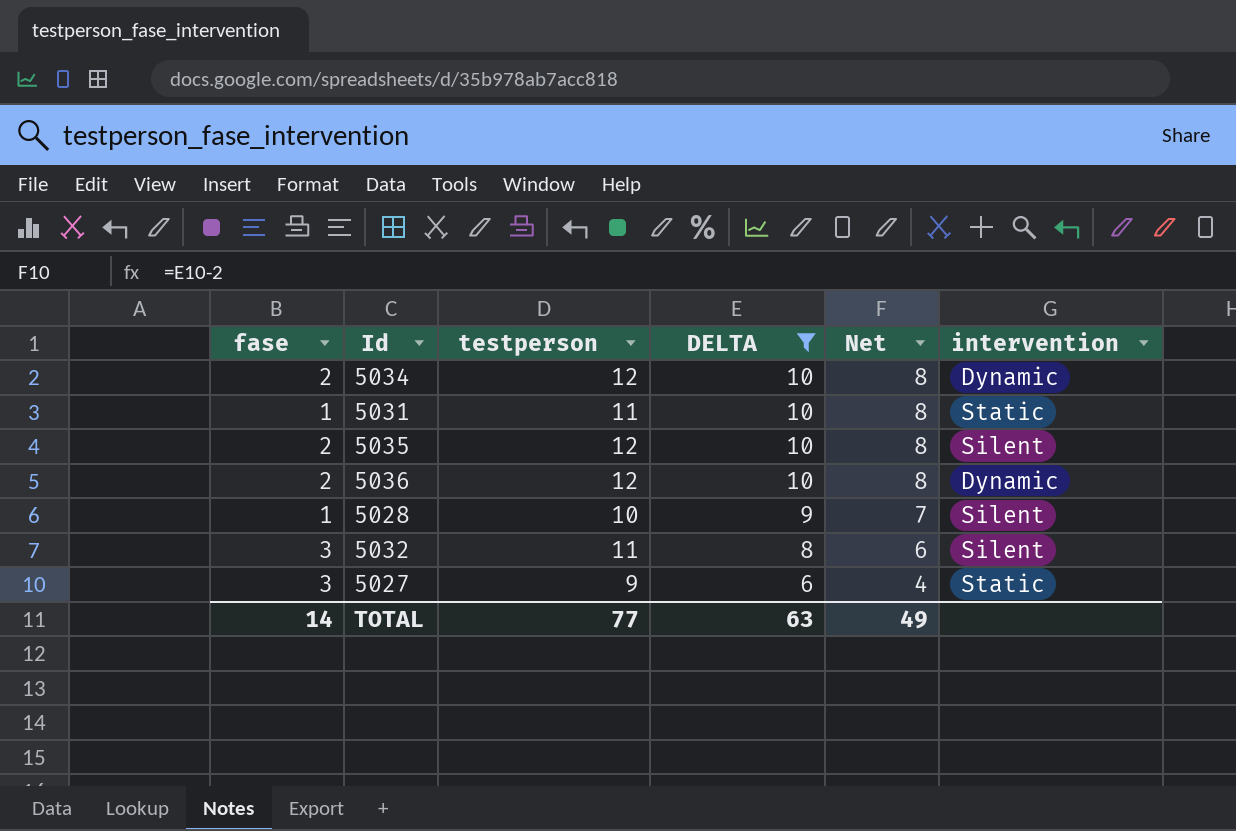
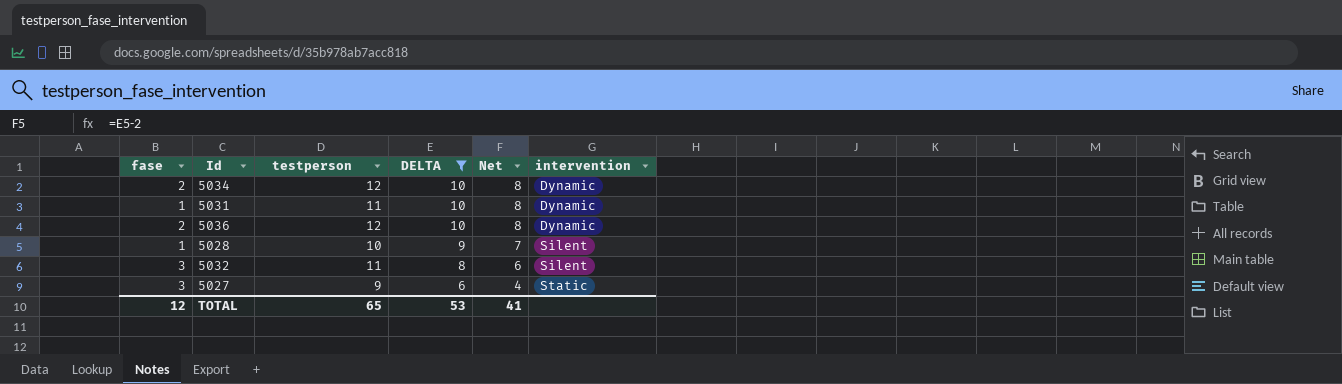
row 5035: 2 | 12 | 10 | 8 | Silent -> none
5031 | intervention: Static -> Dynamic
TOTAL | fase: 14 -> 12
TOTAL | testperson: 77 -> 65
TOTAL | DELTA: 63 -> 53
TOTAL | Net: 49 -> 41

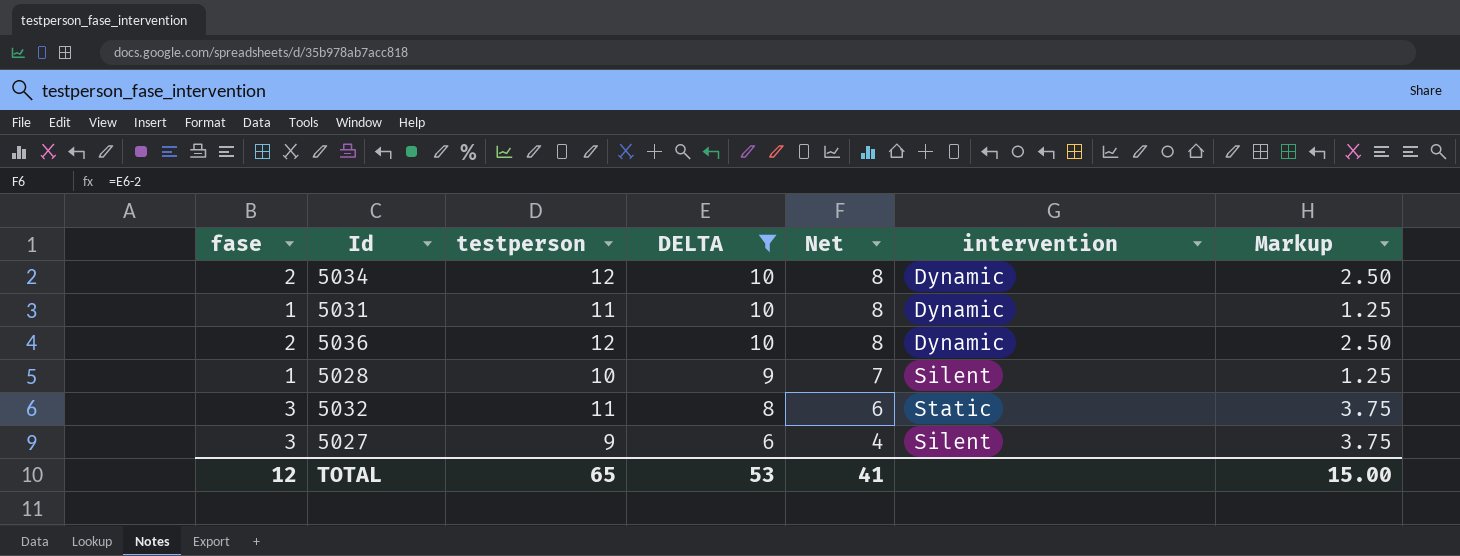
column Markup | formula: none -> [fase] * 1.25
5032 | intervention: Silent -> Static
5027 | intervention: Static -> Silent

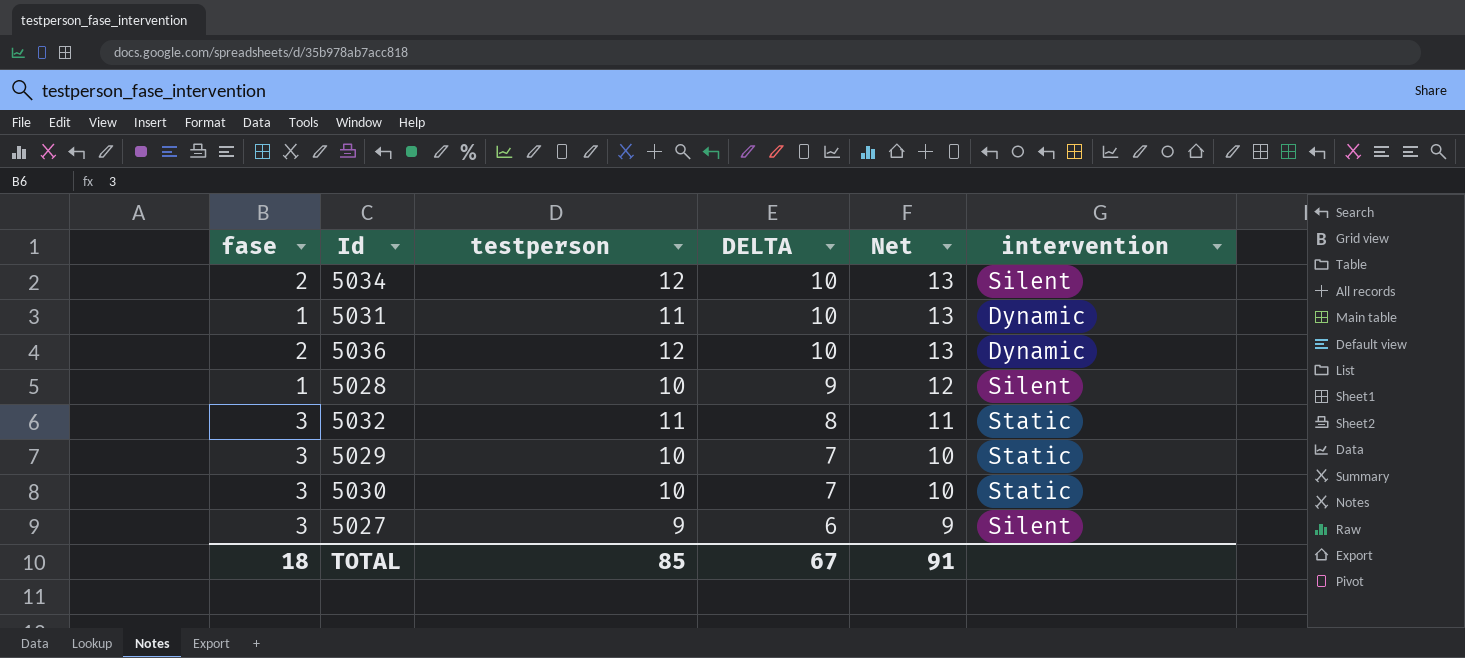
filter: DELTA != 7 -> none
column Markup | formula: [fase] * 1.25 -> none
column Net | formula: [DELTA] - 2 -> [DELTA] + 3
5034 | intervention: Dynamic -> Silent
TOTAL | fase: 12 -> 18
TOTAL | testperson: 65 -> 85
TOTAL | DELTA: 53 -> 67
TOTAL | Net: 41 -> 91

